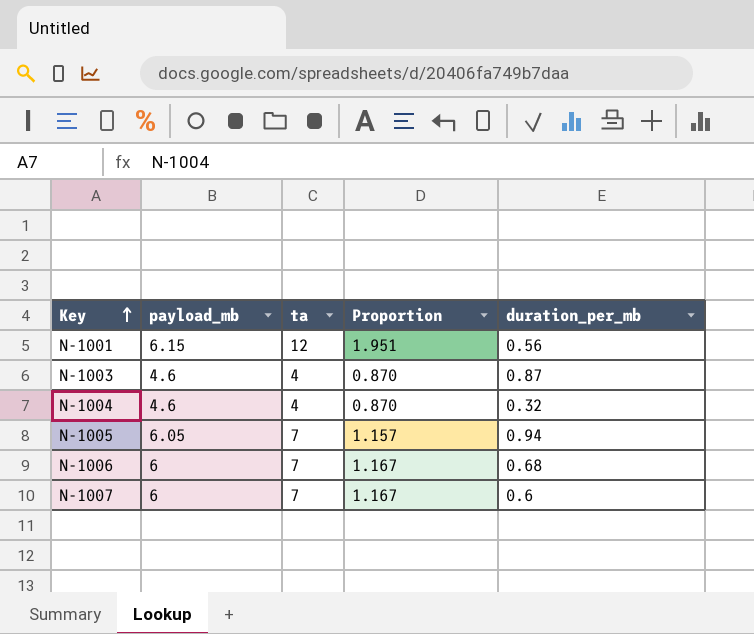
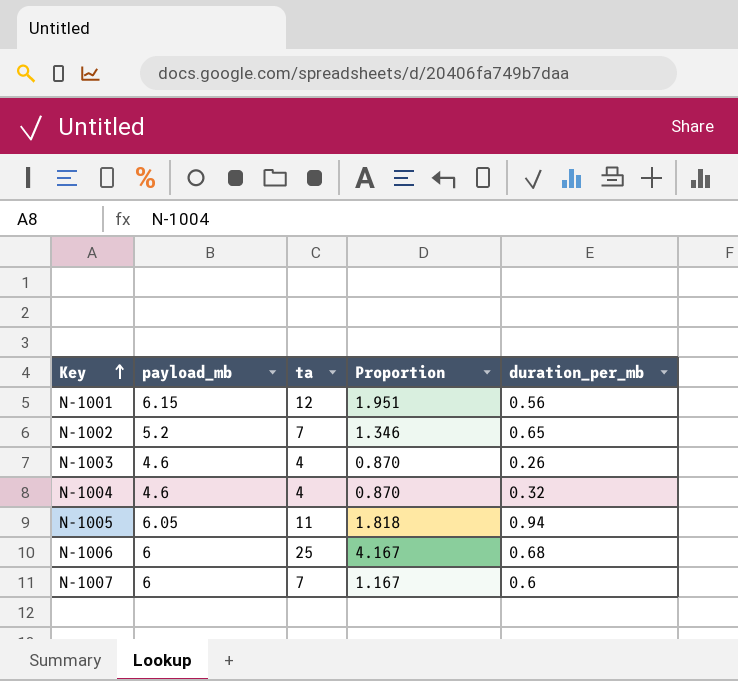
row N-1002: none -> 5.2 | 7 | 1.346 | 0.65
N-1003 | duration_per_mb: 0.87 -> 0.26
N-1005 | ta: 7 -> 11
N-1005 | Proportion: 1.157 -> 1.818
N-1006 | ta: 7 -> 25
N-1006 | Proportion: 1.167 -> 4.167

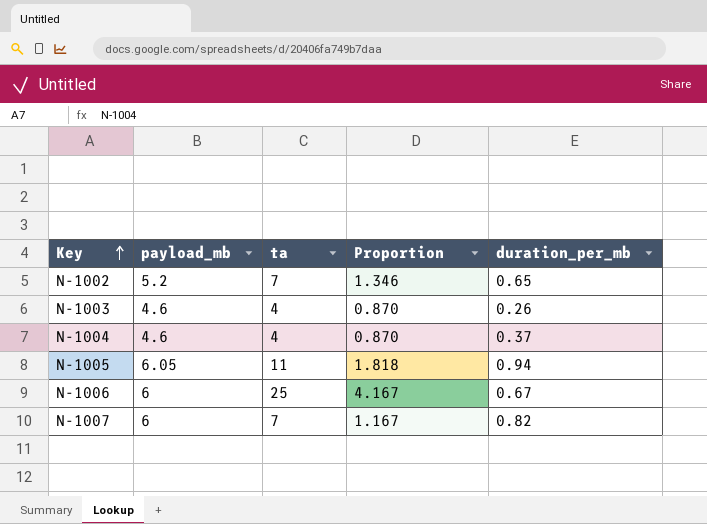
row N-1001: 6.15 | 12 | 1.951 | 0.56 -> none
N-1004 | duration_per_mb: 0.32 -> 0.37
N-1006 | duration_per_mb: 0.68 -> 0.67
N-1007 | duration_per_mb: 0.6 -> 0.82

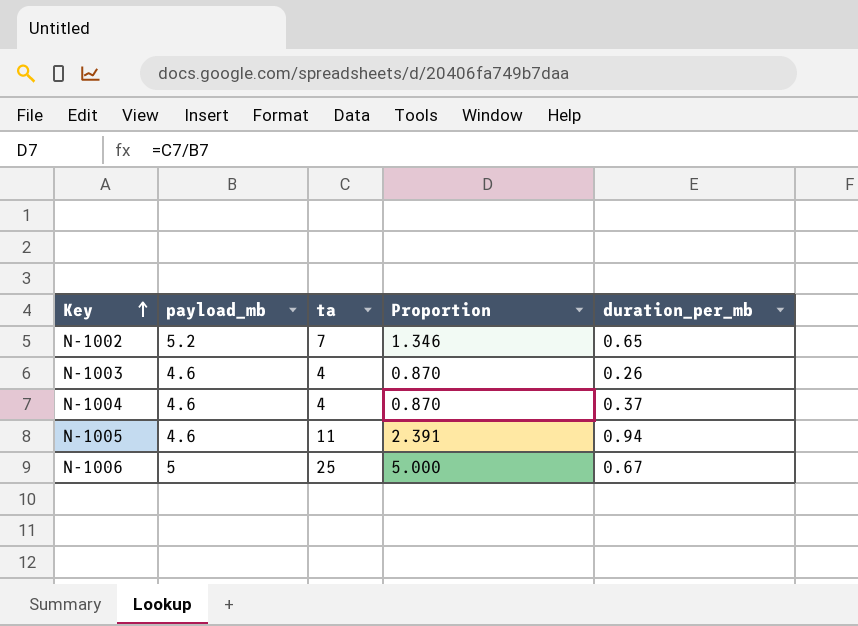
row N-1007: 6 | 7 | 1.167 | 0.82 -> none
N-1005 | payload_mb: 6.05 -> 4.6
N-1005 | Proportion: 1.818 -> 2.391
N-1006 | payload_mb: 6 -> 5
N-1006 | Proportion: 4.167 -> 5.000

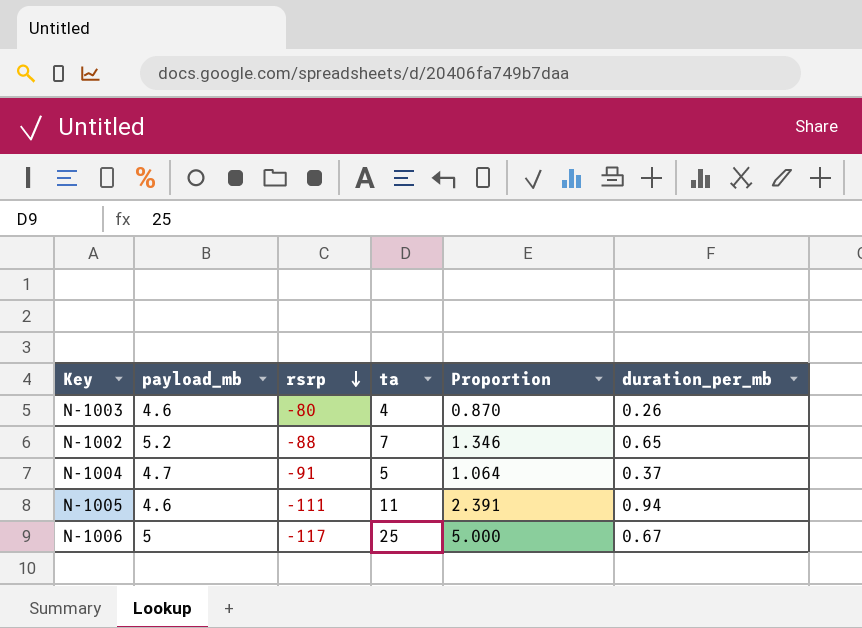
row order: Key ascending -> rsrp descending
column rsrp | position: none -> 3
N-1004 | payload_mb: 4.6 -> 4.7
N-1004 | ta: 4 -> 5
N-1004 | Proportion: 0.870 -> 1.064

